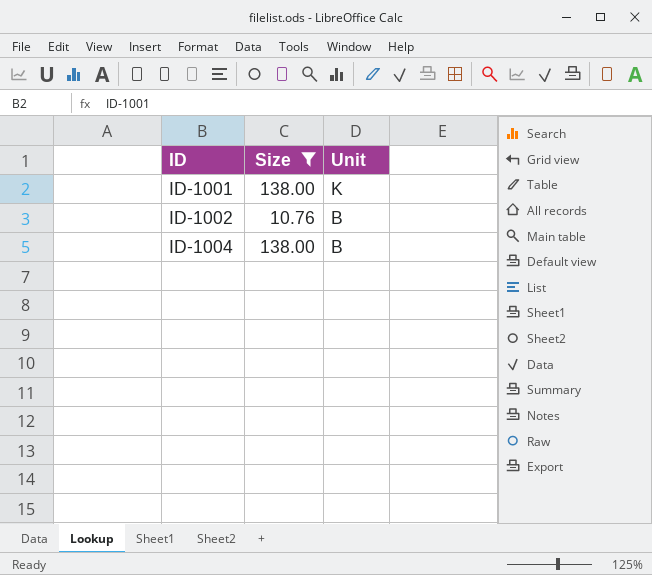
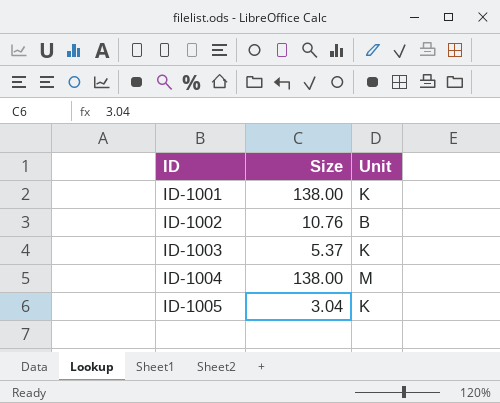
filter: Size >= 10.76 -> none
ID-1004 | Unit: B -> M

